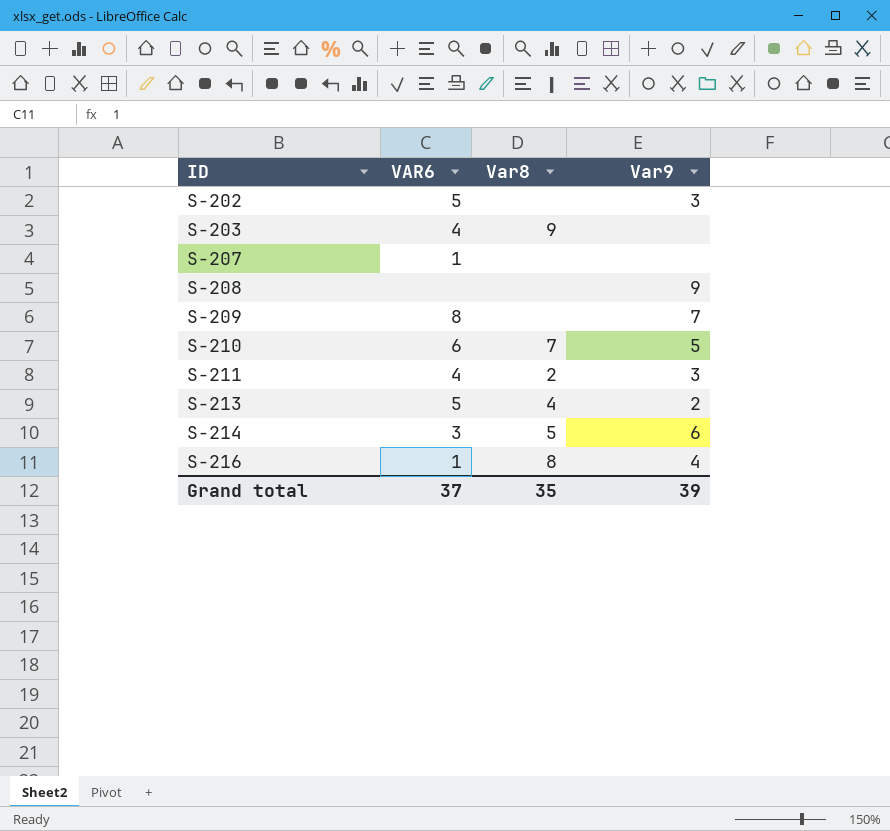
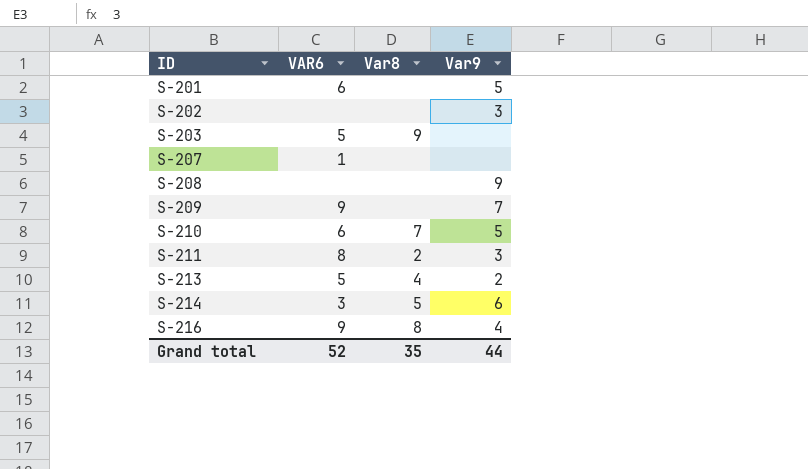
row S-201: none -> 6 | none | 5
S-202 | VAR6: 5 -> none
S-203 | VAR6: 4 -> 5
S-209 | VAR6: 8 -> 9
S-211 | VAR6: 4 -> 8
S-216 | VAR6: 1 -> 9
Grand total | VAR6: 37 -> 52
Grand total | Var9: 39 -> 44

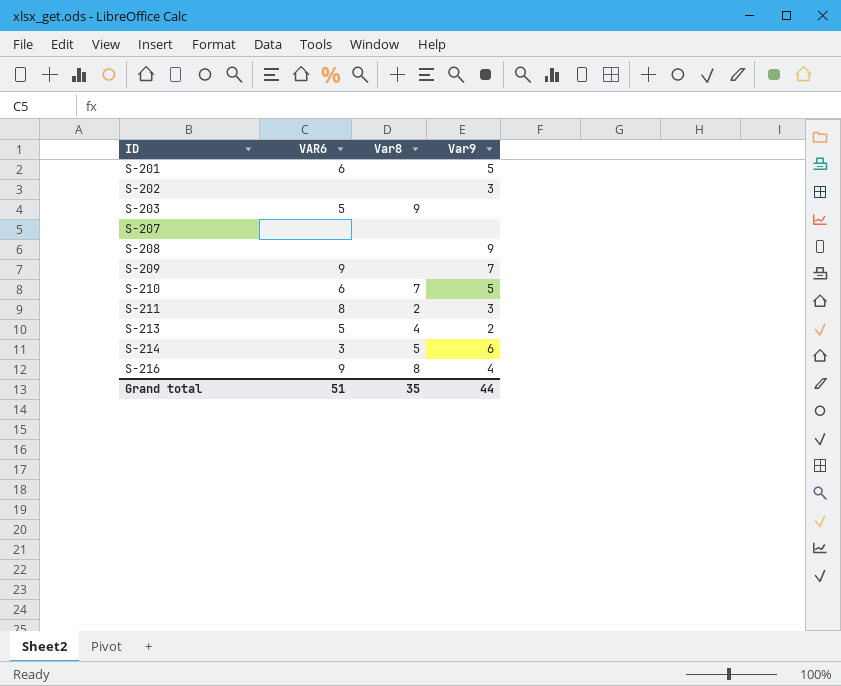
S-207 | VAR6: 1 -> none
Grand total | VAR6: 52 -> 51

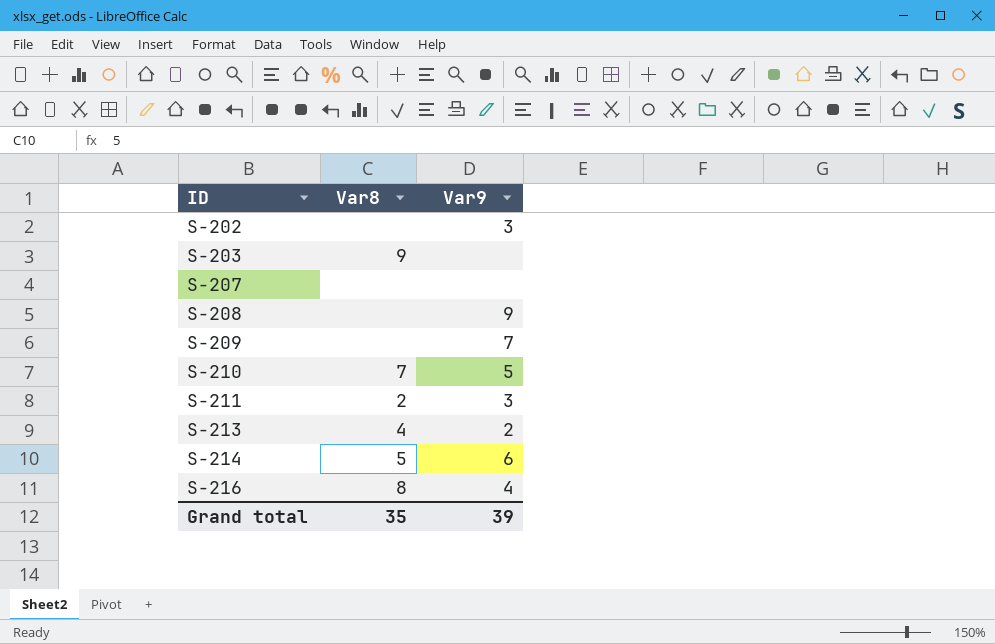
column VAR6 | position: 2 -> none
row S-201: 6 | none | 5 -> none
Grand total | Var9: 44 -> 39

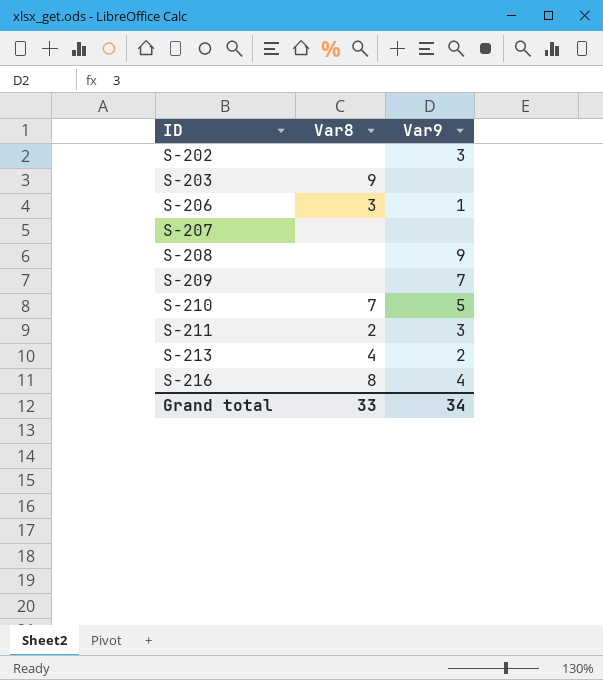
row S-214: 5 | 6 -> none
row S-206: none -> 3 | 1
Grand total | Var8: 35 -> 33
Grand total | Var9: 39 -> 34

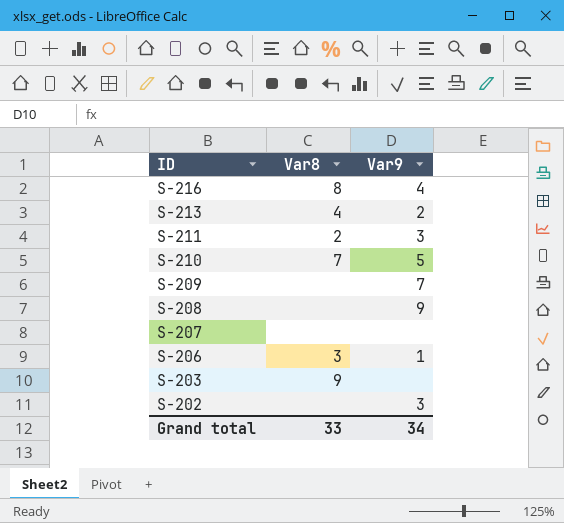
row order: ID ascending -> ID descending

